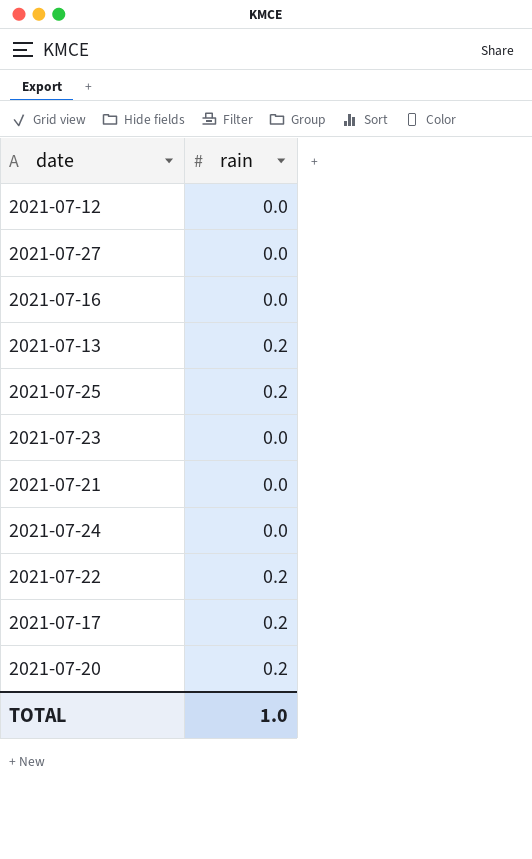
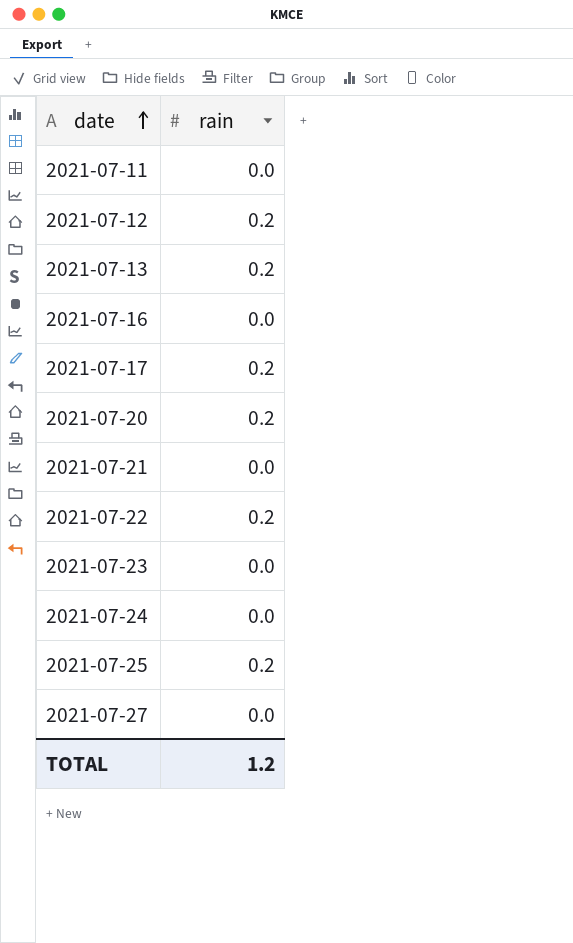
row order: none -> date ascending
row 2021-07-11: none -> 0.0
2021-07-12 | rain: 0.0 -> 0.2
TOTAL | rain: 1.0 -> 1.2

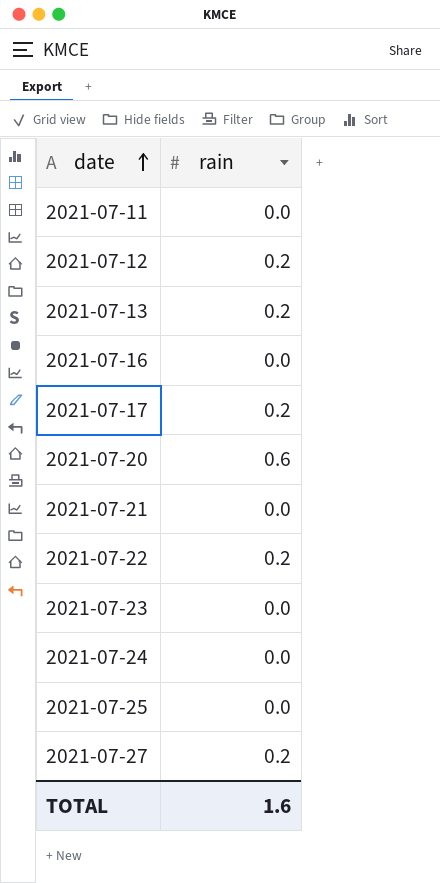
2021-07-20 | rain: 0.2 -> 0.6
2021-07-25 | rain: 0.2 -> 0.0
2021-07-27 | rain: 0.0 -> 0.2
TOTAL | rain: 1.2 -> 1.6

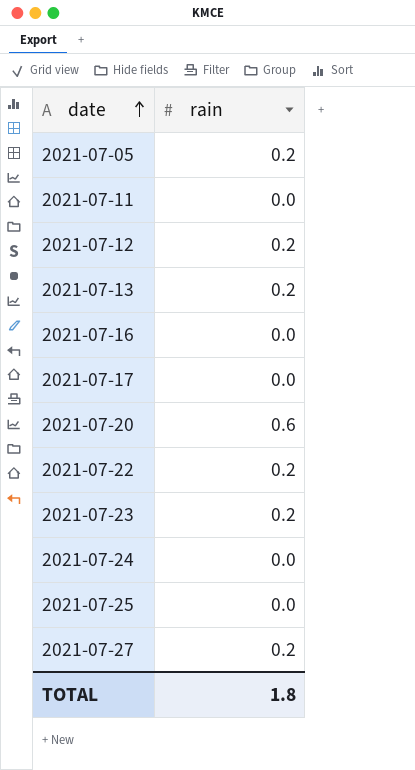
row 2021-07-21: 0.0 -> none
row 2021-07-05: none -> 0.2
2021-07-17 | rain: 0.2 -> 0.0
2021-07-23 | rain: 0.0 -> 0.2
TOTAL | rain: 1.6 -> 1.8

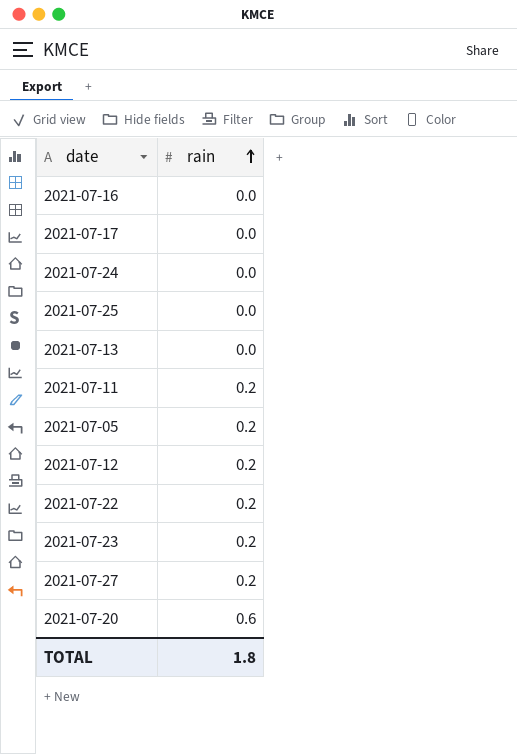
row order: date ascending -> rain ascending
2021-07-13 | rain: 0.2 -> 0.0
2021-07-11 | rain: 0.0 -> 0.2

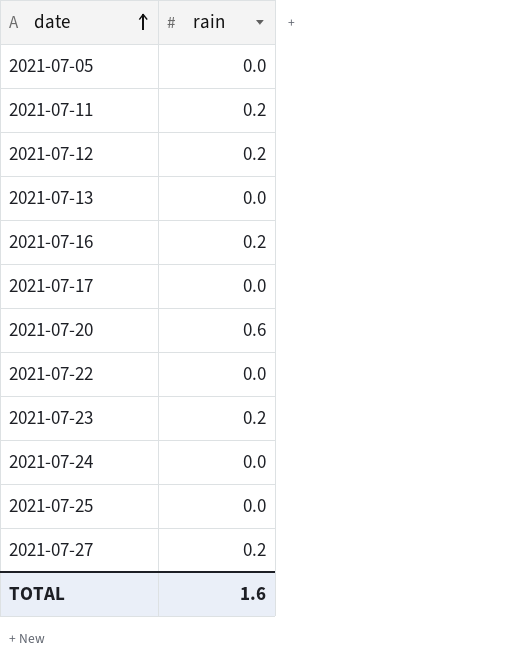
row order: rain ascending -> date ascending
2021-07-05 | rain: 0.2 -> 0.0
2021-07-16 | rain: 0.0 -> 0.2
2021-07-22 | rain: 0.2 -> 0.0
TOTAL | rain: 1.8 -> 1.6

